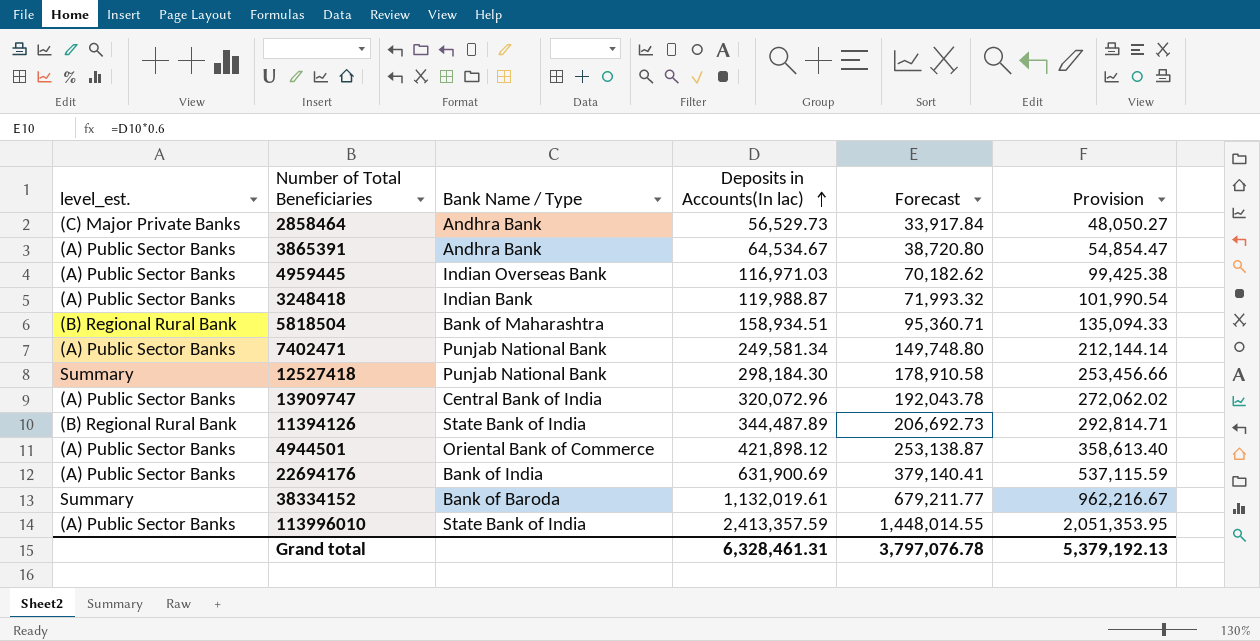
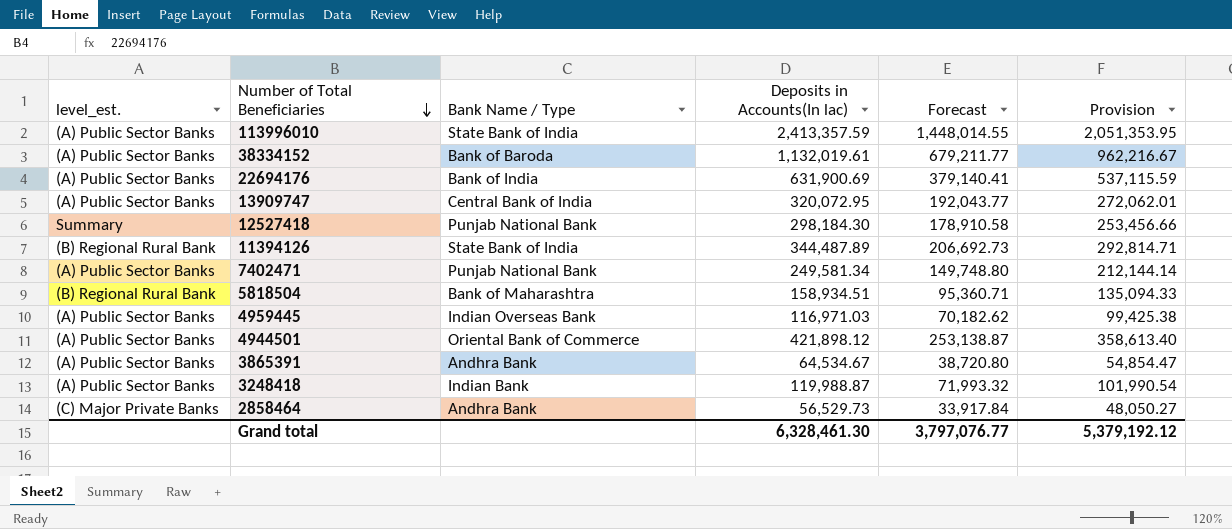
row order: Deposits in Accounts(In lac) ascending -> Number of Total Beneficiaries descending
38334152 | level_est.: Summary -> (A) Public Sector Banks
13909747 | Deposits in Accounts(In lac): 320,072.96 -> 320,072.95
13909747 | Forecast: 192,043.78 -> 192,043.77
13909747 | Provision: 272,062.02 -> 272,062.01
Grand total | Deposits in Accounts(In lac): 6,328,461.31 -> 6,328,461.30
Grand total | Forecast: 3,797,076.78 -> 3,797,076.77
Grand total | Provision: 5,379,192.13 -> 5,379,192.12

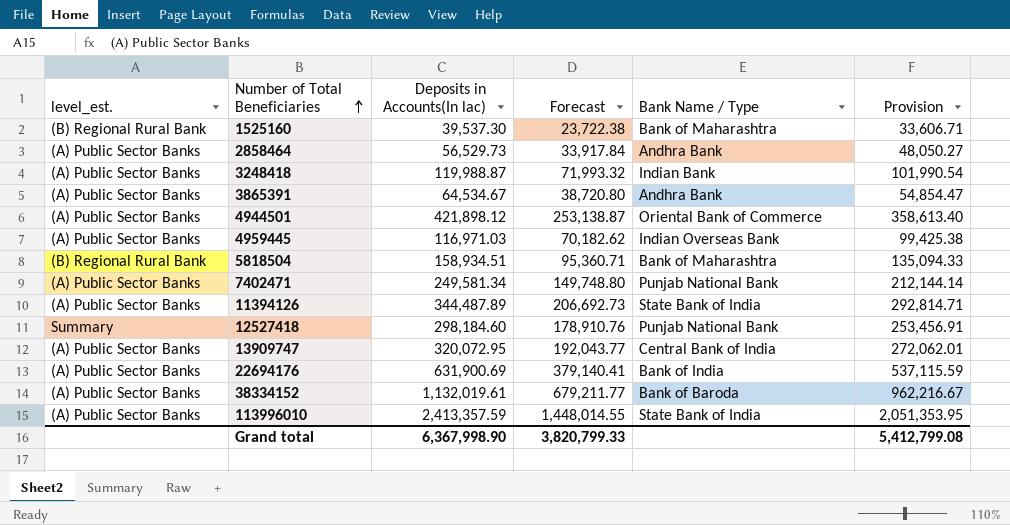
row order: Number of Total Beneficiaries descending -> Number of Total Beneficiaries ascending
column Bank Name / Type | position: 3 -> 5
row 1525160: none -> (B) Regional Rural Bank | 39,537.30 | 23,722.38 | Bank of Maharashtra | 33,606.71
2858464 | level_est.: (C) Major Private Banks -> (A) Public Sector Banks
11394126 | level_est.: (B) Regional Rural Bank -> (A) Public Sector Banks
12527418 | Deposits in Accounts(In lac): 298,184.30 -> 298,184.60
12527418 | Forecast: 178,910.58 -> 178,910.76
12527418 | Provision: 253,456.66 -> 253,456.91
Grand total | Deposits in Accounts(In lac): 6,328,461.30 -> 6,367,998.90
Grand total | Forecast: 3,797,076.77 -> 3,820,799.33
Grand total | Provision: 5,379,192.12 -> 5,412,799.08

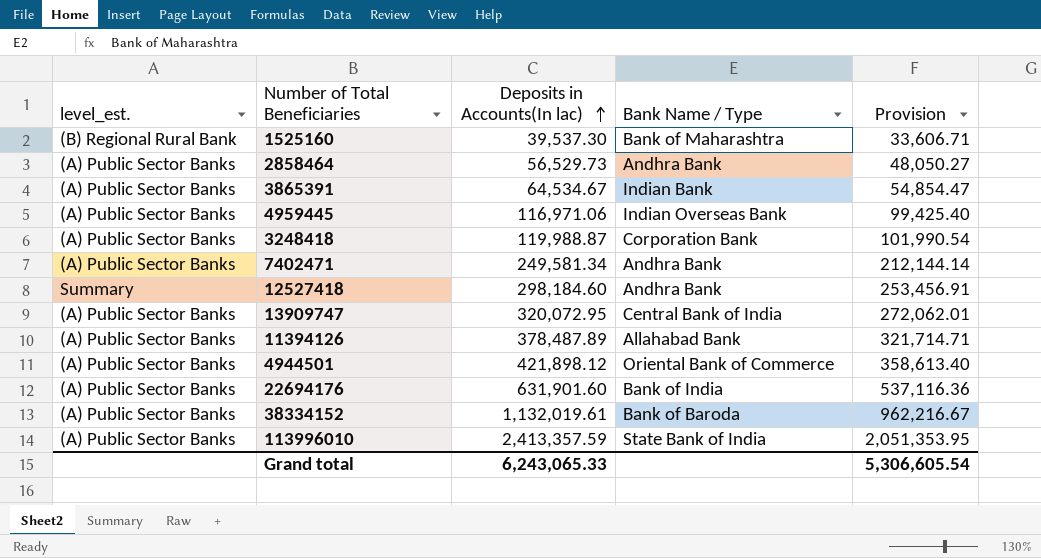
row order: Number of Total Beneficiaries ascending -> Deposits in Accounts(In lac) ascending
column Forecast | formula: [Deposits in Accounts(In lac)] * 0.6 -> none
row 5818504: (B) Regional Rural Bank | 158,934.51 | 95,360.71 | Bank of Maharashtra | 135,094.33 -> none
3865391 | Bank Name / Type: Andhra Bank -> Indian Bank
4959445 | Deposits in Accounts(In lac): 116,971.03 -> 116,971.06
4959445 | Provision: 99,425.38 -> 99,425.40
3248418 | Bank Name / Type: Indian Bank -> Corporation Bank
7402471 | Bank Name / Type: Punjab National Bank -> Andhra Bank
12527418 | Bank Name / Type: Punjab National Bank -> Andhra Bank
11394126 | Deposits in Accounts(In lac): 344,487.89 -> 378,487.89
11394126 | Bank Name / Type: State Bank of India -> Allahabad Bank
11394126 | Provision: 292,814.71 -> 321,714.71
22694176 | Deposits in Accounts(In lac): 631,900.69 -> 631,901.60
22694176 | Provision: 537,115.59 -> 537,116.36
Grand total | Deposits in Accounts(In lac): 6,367,998.90 -> 6,243,065.33
Grand total | Provision: 5,412,799.08 -> 5,306,605.54

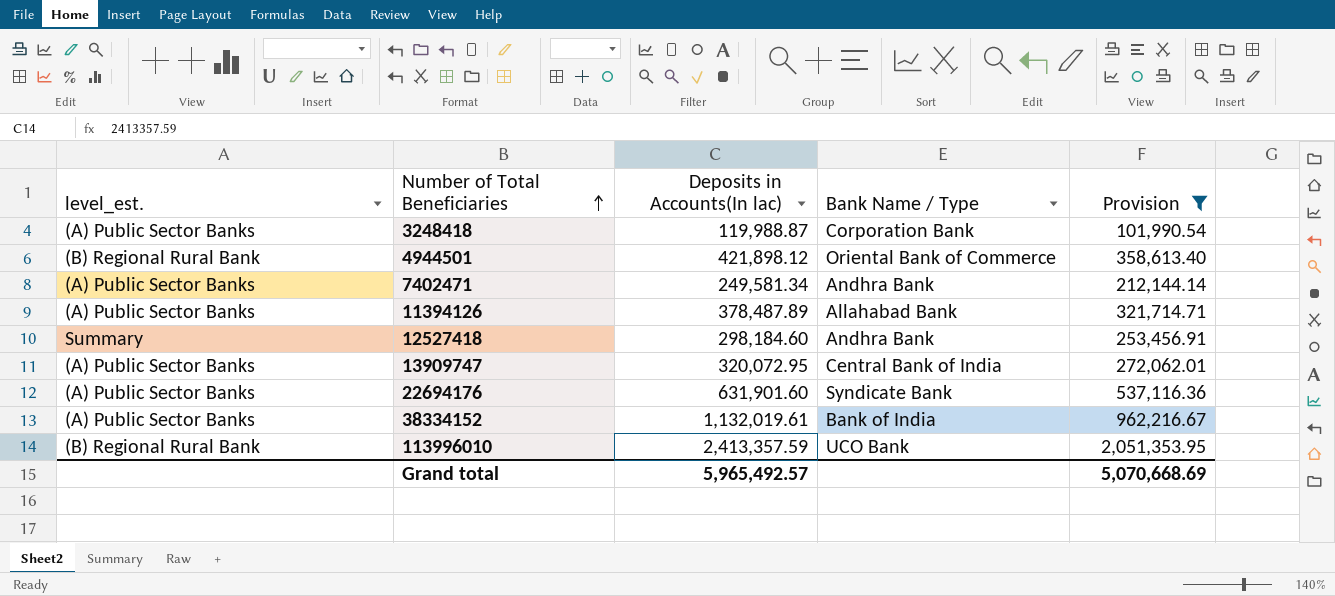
filter: none -> Provision >= 101,990.54
row order: Deposits in Accounts(In lac) ascending -> Number of Total Beneficiaries ascending
4944501 | level_est.: (A) Public Sector Banks -> (B) Regional Rural Bank
22694176 | Bank Name / Type: Bank of India -> Syndicate Bank
38334152 | Bank Name / Type: Bank of Baroda -> Bank of India
113996010 | level_est.: (A) Public Sector Banks -> (B) Regional Rural Bank
113996010 | Bank Name / Type: State Bank of India -> UCO Bank
Grand total | Deposits in Accounts(In lac): 6,243,065.33 -> 5,965,492.57
Grand total | Provision: 5,306,605.54 -> 5,070,668.69

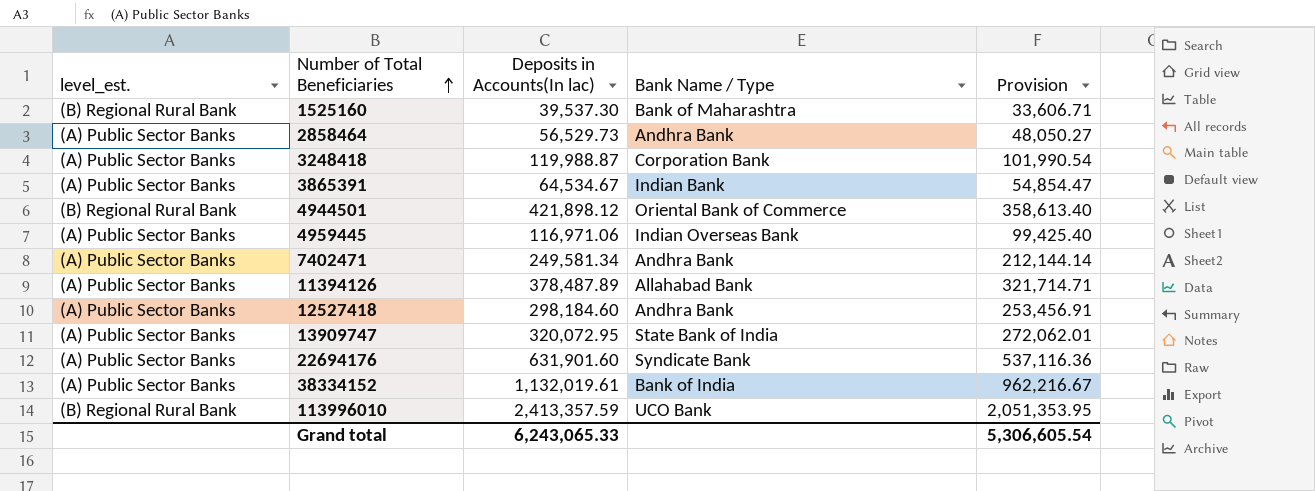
filter: Provision >= 101,990.54 -> none
12527418 | level_est.: Summary -> (A) Public Sector Banks
13909747 | Bank Name / Type: Central Bank of India -> State Bank of India
Grand total | Deposits in Accounts(In lac): 5,965,492.57 -> 6,243,065.33
Grand total | Provision: 5,070,668.69 -> 5,306,605.54

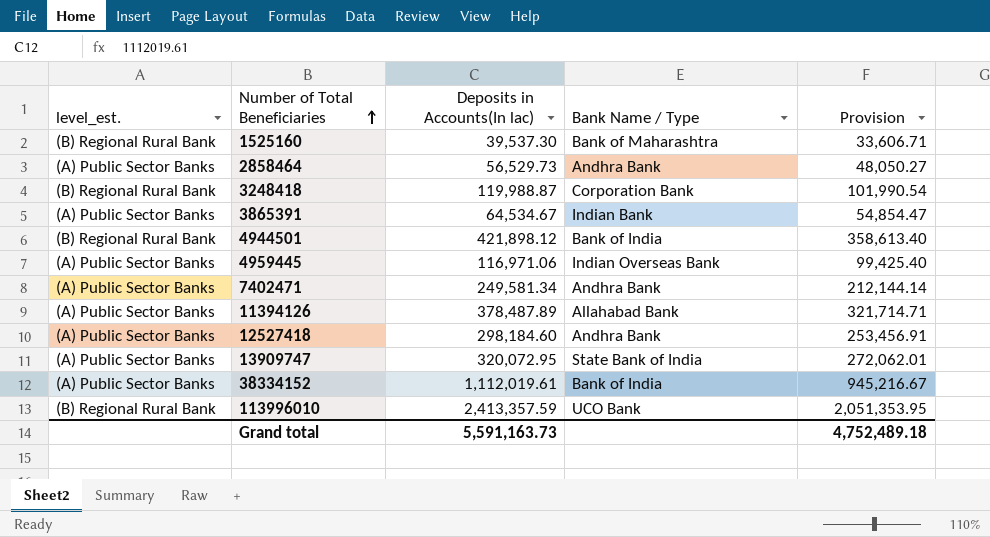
row 22694176: (A) Public Sector Banks | 631,901.60 | Syndicate Bank | 537,116.36 -> none
3248418 | level_est.: (A) Public Sector Banks -> (B) Regional Rural Bank
4944501 | Bank Name / Type: Oriental Bank of Commerce -> Bank of India
38334152 | Deposits in Accounts(In lac): 1,132,019.61 -> 1,112,019.61
38334152 | Provision: 962,216.67 -> 945,216.67
Grand total | Deposits in Accounts(In lac): 6,243,065.33 -> 5,591,163.73
Grand total | Provision: 5,306,605.54 -> 4,752,489.18

